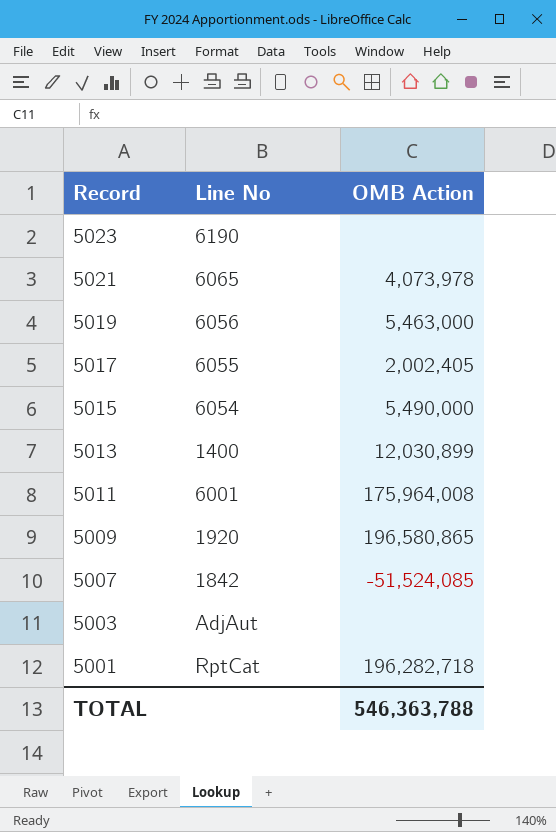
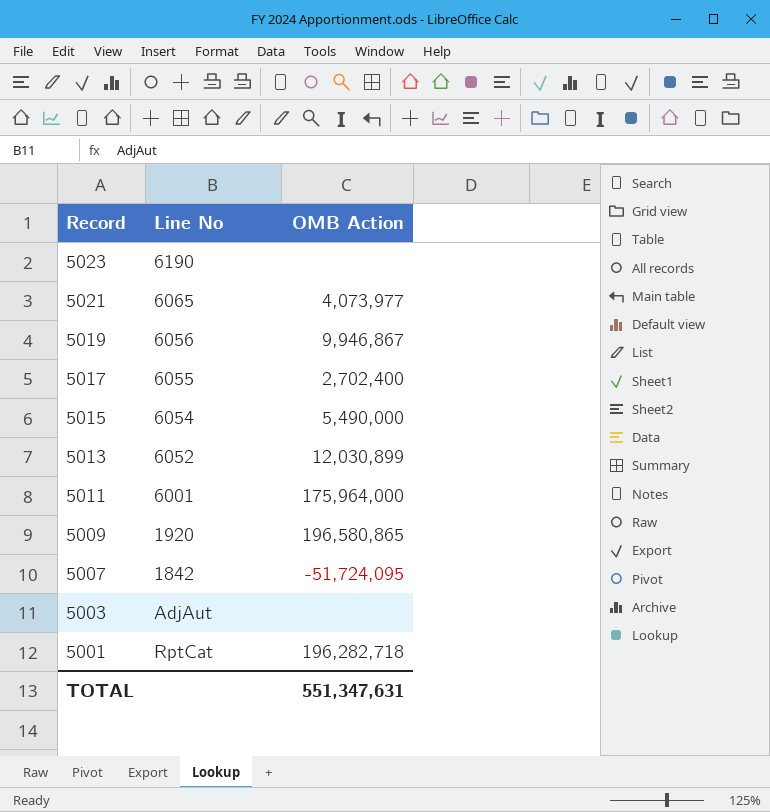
5021 | OMB Action: 4,073,978 -> 4,073,977
5019 | OMB Action: 5,463,000 -> 9,946,867
5017 | OMB Action: 2,002,405 -> 2,702,400
5013 | Line No: 1400 -> 6052
5011 | OMB Action: 175,964,008 -> 175,964,000
5007 | OMB Action: -51,524,085 -> -51,724,095
TOTAL | OMB Action: 546,363,788 -> 551,347,631

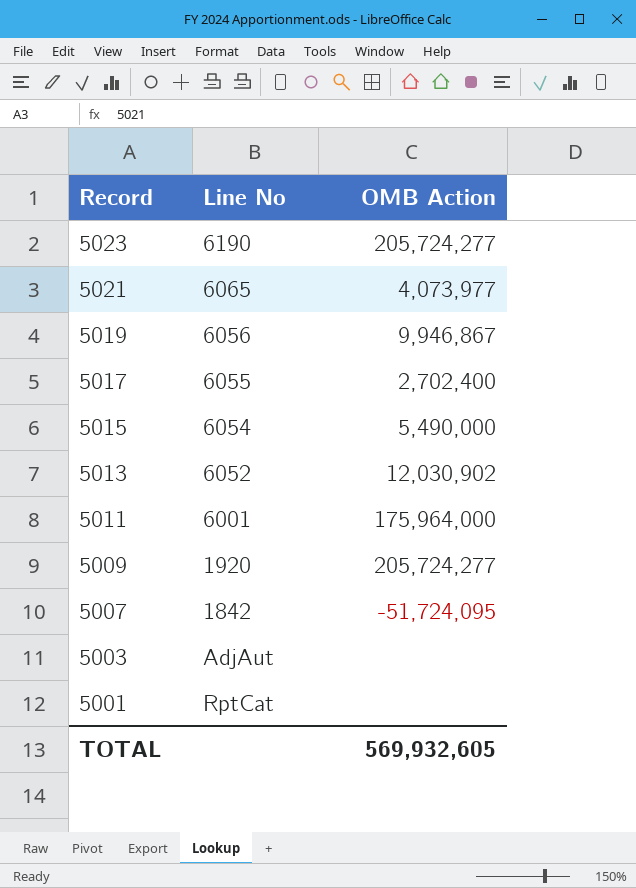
5023 | OMB Action: none -> 205,724,277
5013 | OMB Action: 12,030,899 -> 12,030,902
5009 | OMB Action: 196,580,865 -> 205,724,277
5001 | OMB Action: 196,282,718 -> none
TOTAL | OMB Action: 551,347,631 -> 569,932,605

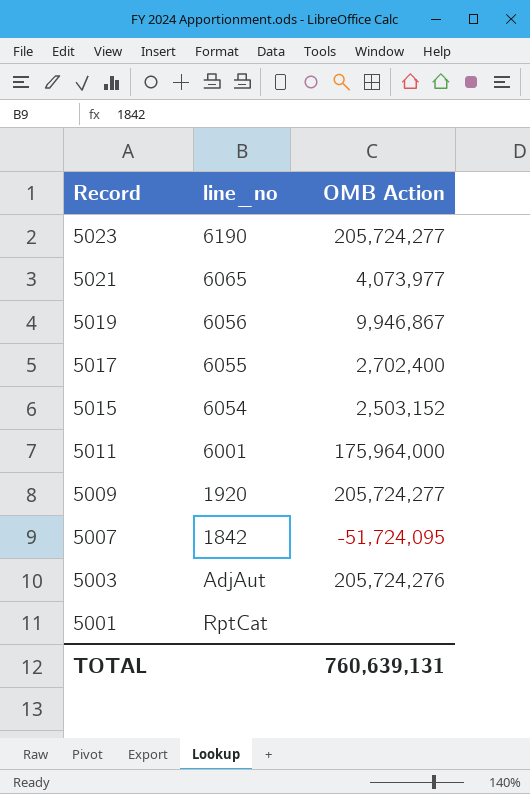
column name: Line No -> line_no
row 5013: 6052 | 12,030,902 -> none
5015 | OMB Action: 5,490,000 -> 2,503,152
5003 | OMB Action: none -> 205,724,276
TOTAL | OMB Action: 569,932,605 -> 760,639,131

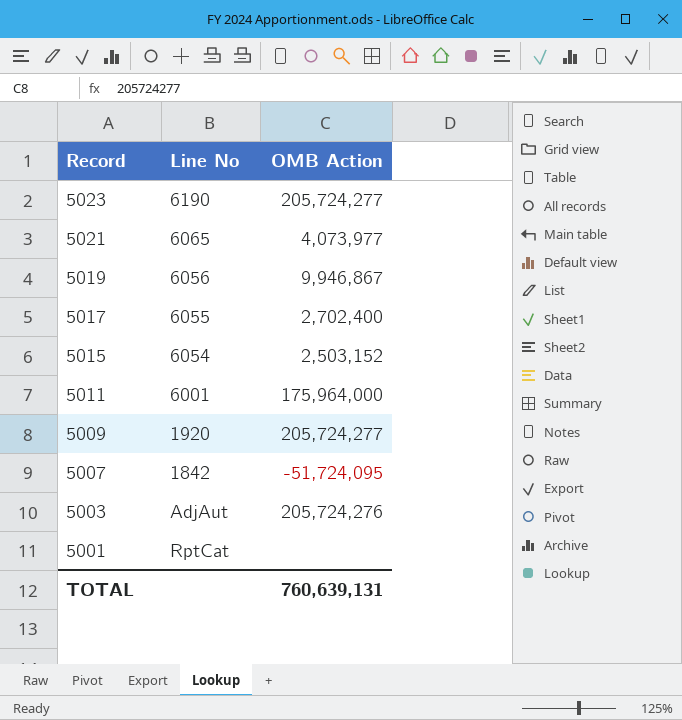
column name: line_no -> Line No

